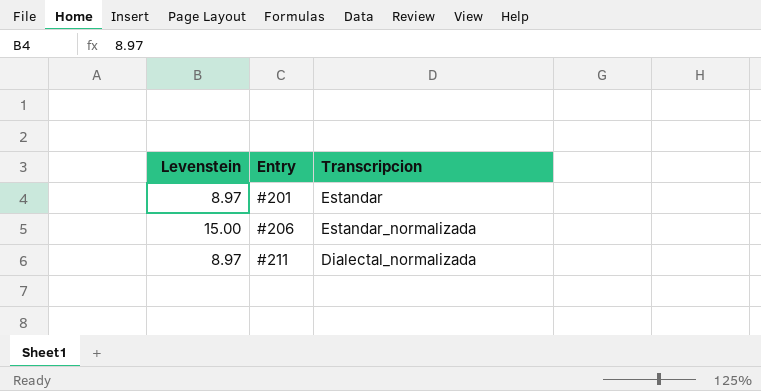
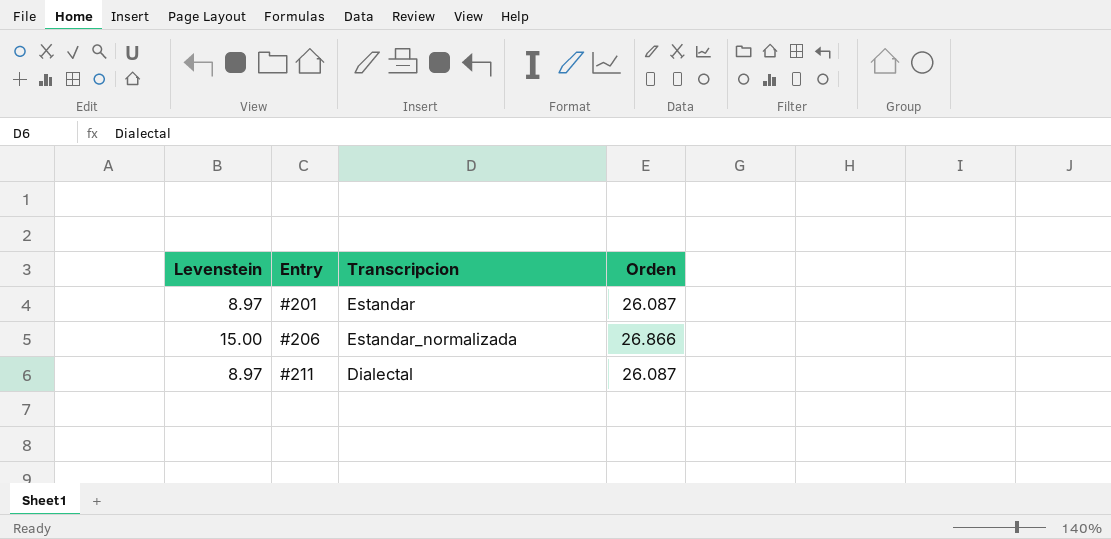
column Orden | position: none -> 4
#211 | Transcripcion: Dialectal_normalizada -> Dialectal

